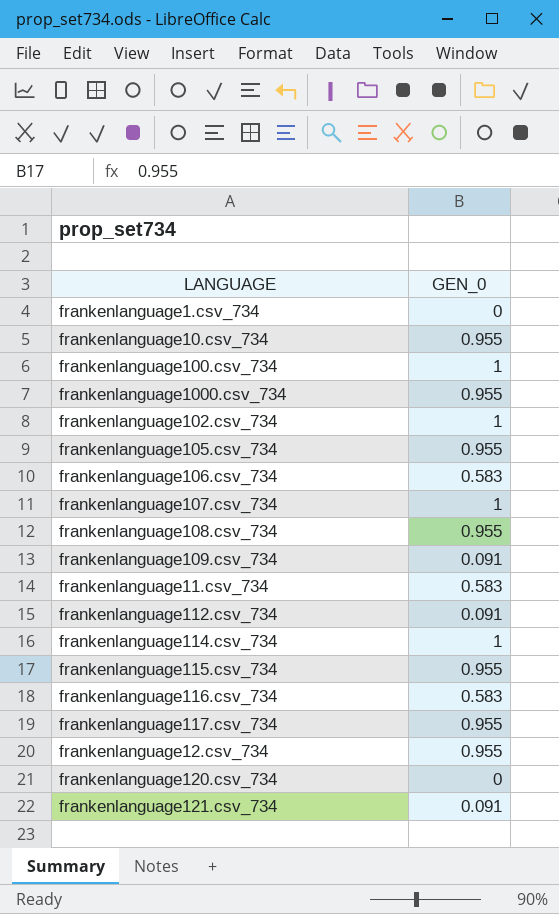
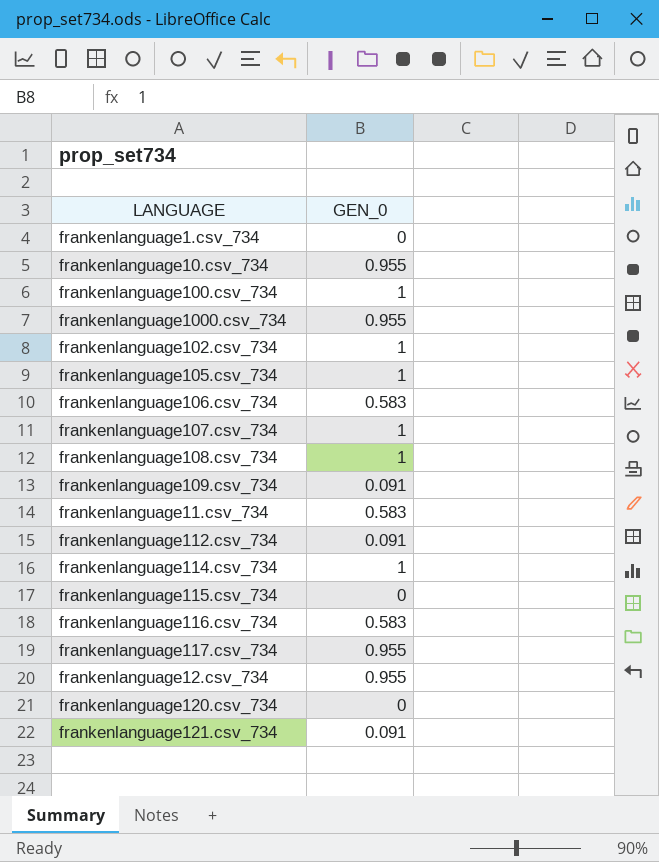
frankenlanguage105.csv_734 | GEN_0: 0.955 -> 1
frankenlanguage108.csv_734 | GEN_0: 0.955 -> 1
frankenlanguage115.csv_734 | GEN_0: 0.955 -> 0

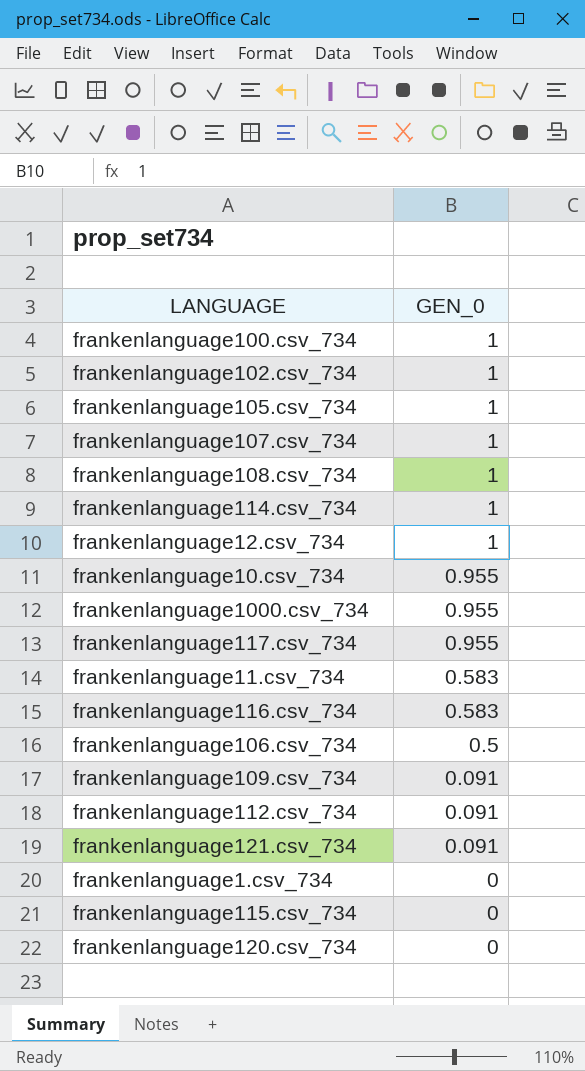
row order: none -> GEN_0 descending
frankenlanguage12.csv_734 | GEN_0: 0.955 -> 1
frankenlanguage106.csv_734 | GEN_0: 0.583 -> 0.5

